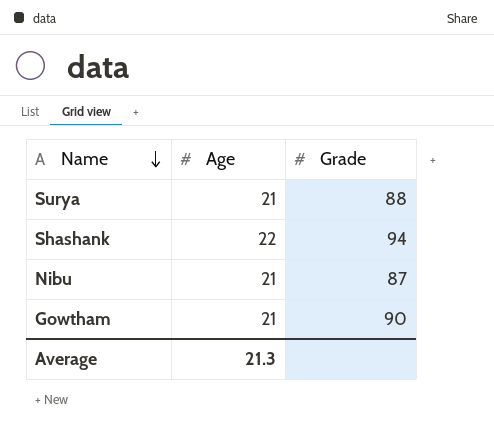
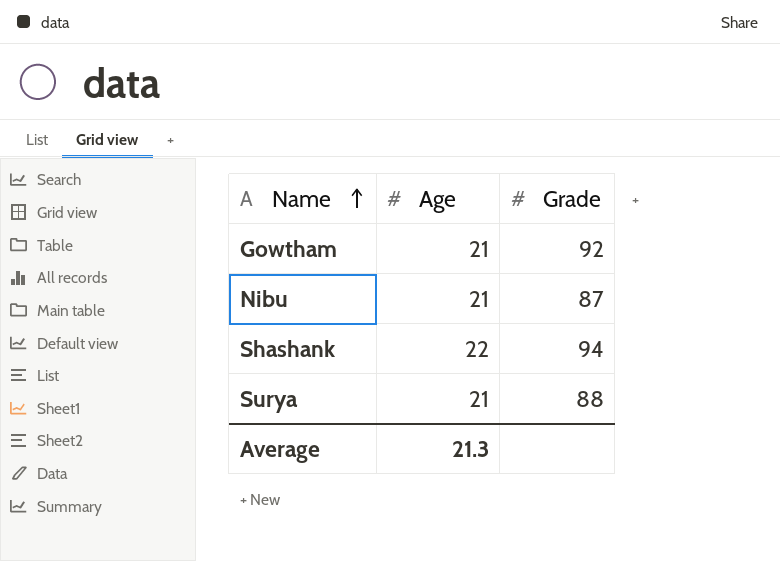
row order: Name descending -> Name ascending
Gowtham | Grade: 90 -> 92

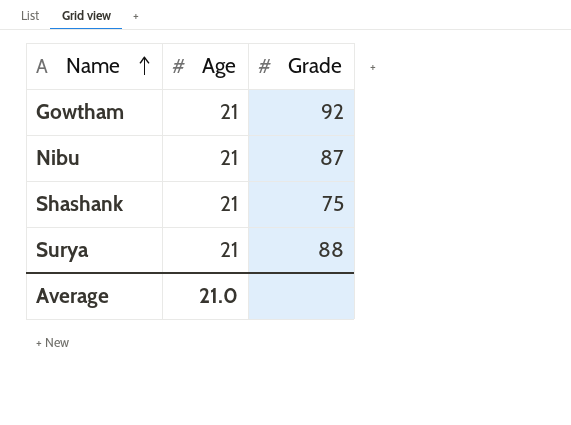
Shashank | Age: 22 -> 21
Shashank | Grade: 94 -> 75
Average | Age: 21.3 -> 21.0

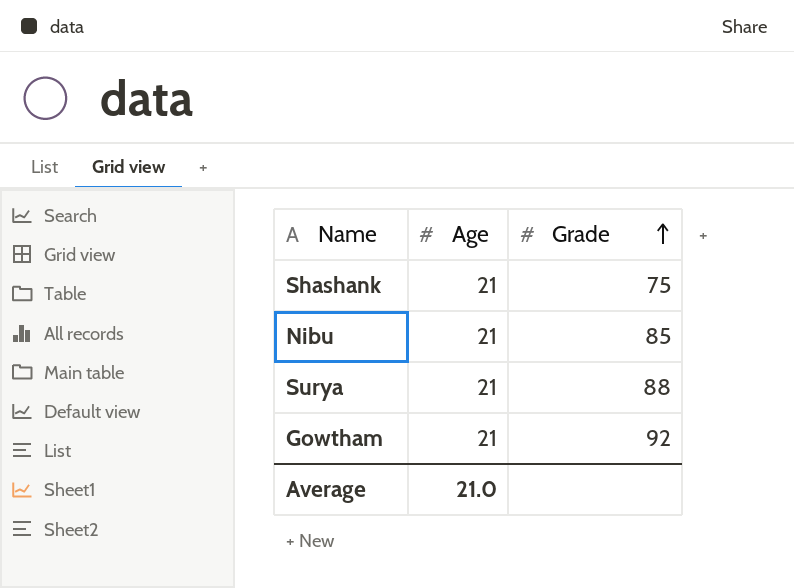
row order: Name ascending -> Grade ascending
Nibu | Grade: 87 -> 85

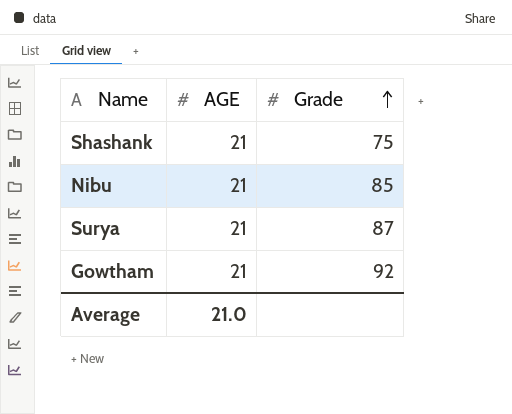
column name: Age -> AGE
Surya | Grade: 88 -> 87

